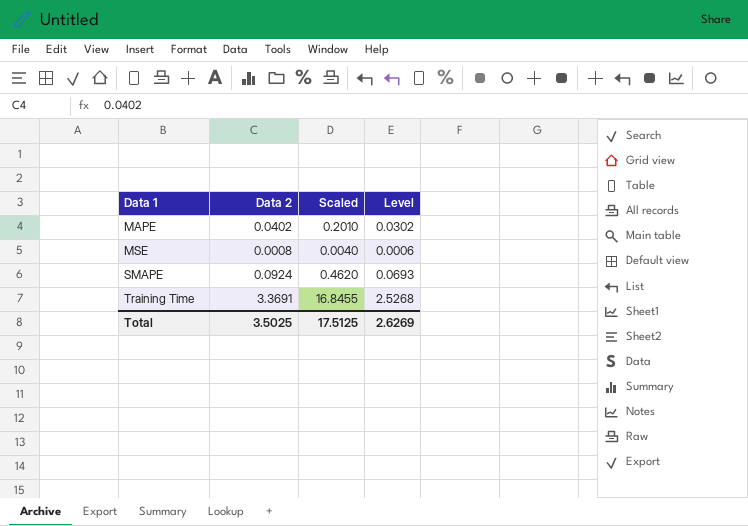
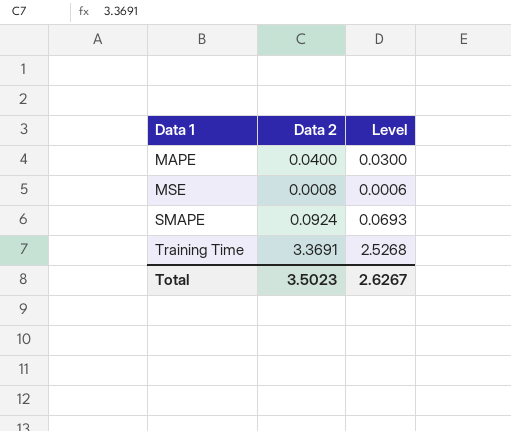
column Scaled | formula: [Data 2] * 5 -> none
MAPE | Data 2: 0.0402 -> 0.0400
MAPE | Level: 0.0302 -> 0.0300
Total | Data 2: 3.5025 -> 3.5023
Total | Level: 2.6269 -> 2.6267

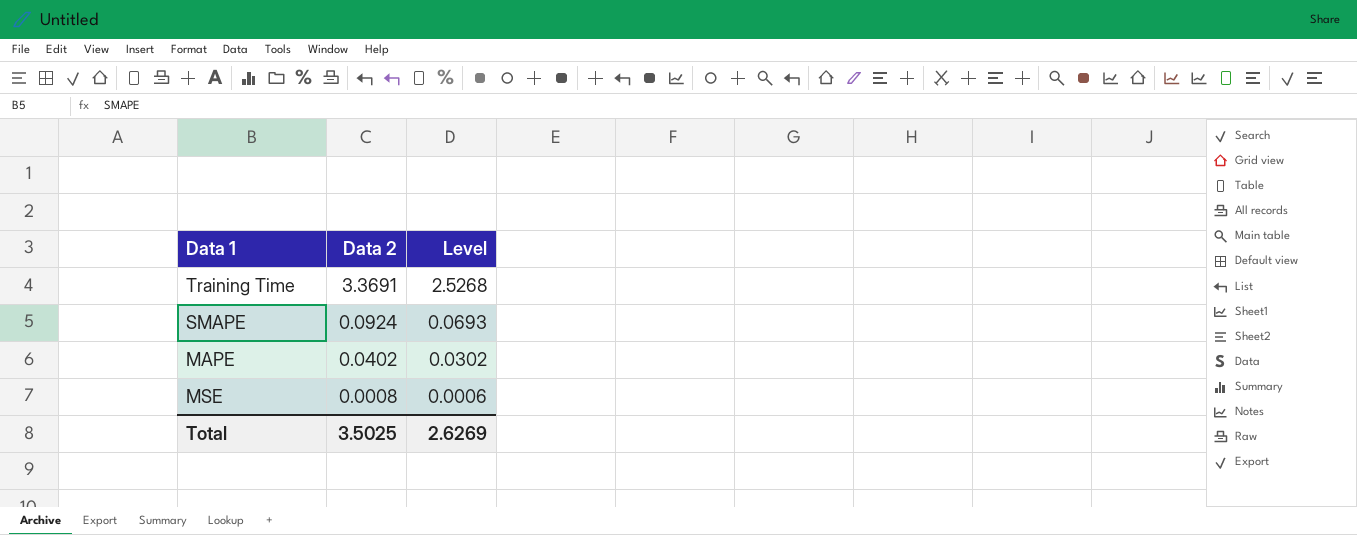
row order: Data 1 ascending -> Data 2 descending
MAPE | Data 2: 0.0400 -> 0.0402
MAPE | Level: 0.0300 -> 0.0302
Total | Data 2: 3.5023 -> 3.5025
Total | Level: 2.6267 -> 2.6269

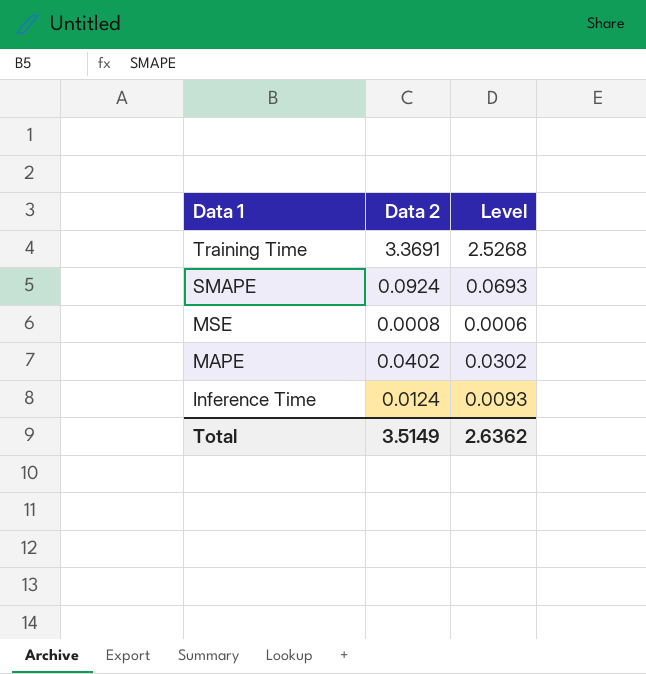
row order: Data 2 descending -> Data 1 descending
row Inference Time: none -> 0.0124 | 0.0093
Total | Data 2: 3.5025 -> 3.5149
Total | Level: 2.6269 -> 2.6362

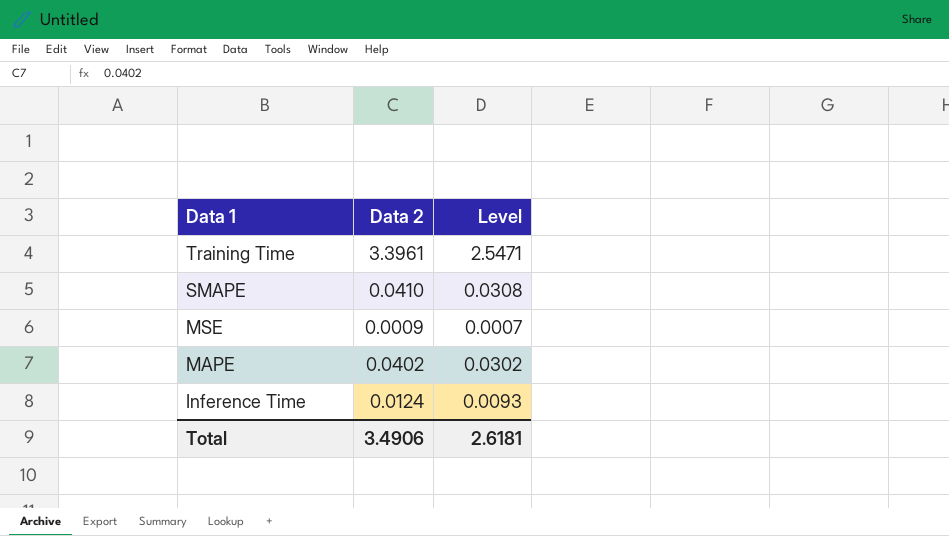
Training Time | Data 2: 3.3691 -> 3.3961
Training Time | Level: 2.5268 -> 2.5471
SMAPE | Data 2: 0.0924 -> 0.0410
SMAPE | Level: 0.0693 -> 0.0308
MSE | Data 2: 0.0008 -> 0.0009
MSE | Level: 0.0006 -> 0.0007
Total | Data 2: 3.5149 -> 3.4906
Total | Level: 2.6362 -> 2.6181

